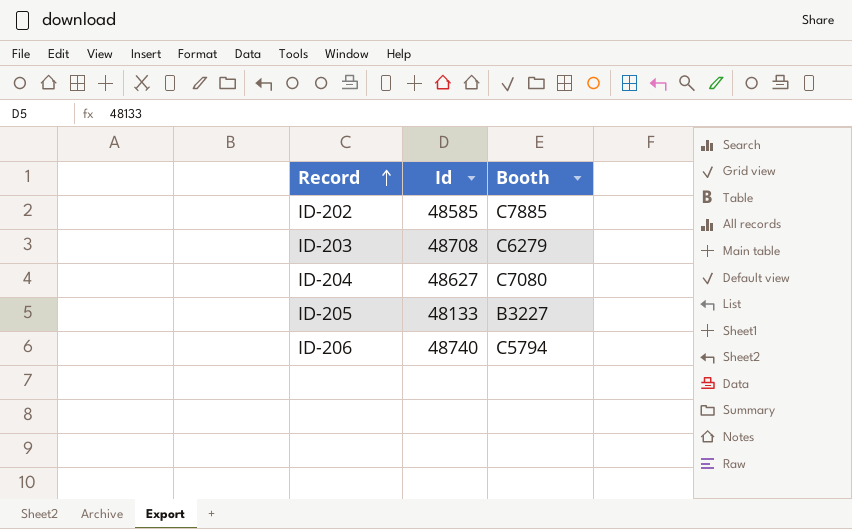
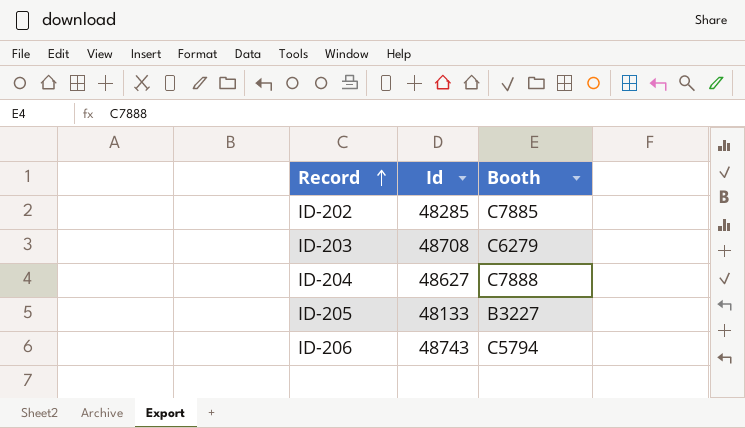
ID-202 | Id: 48585 -> 48285
ID-204 | Booth: C7080 -> C7888
ID-206 | Id: 48740 -> 48743

